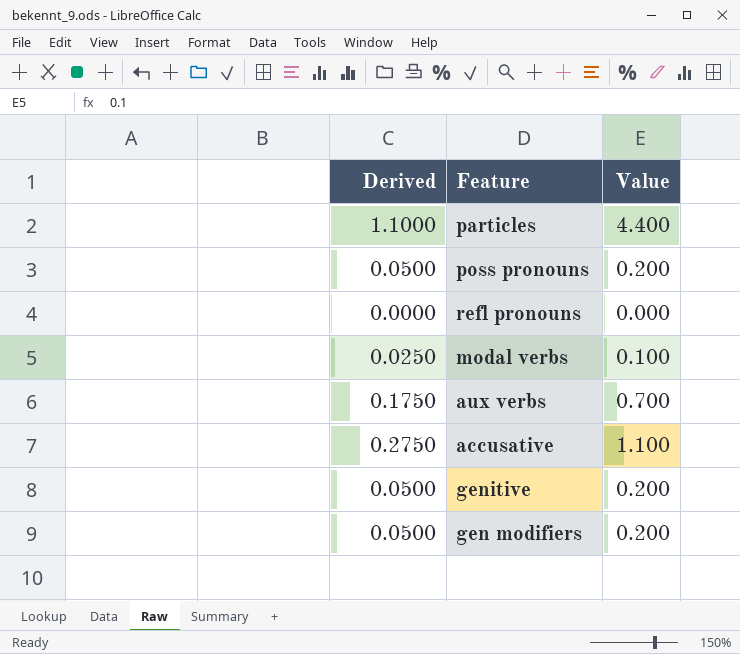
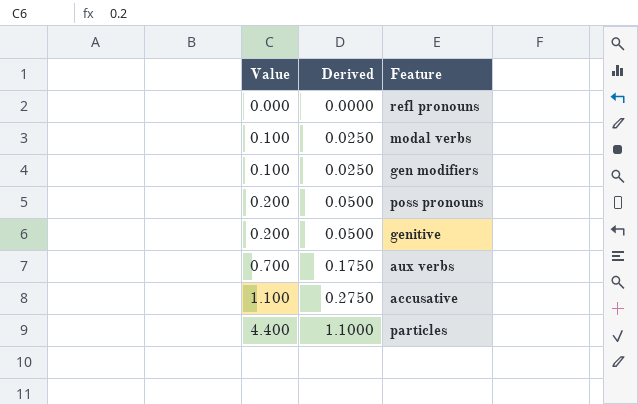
row order: none -> Value ascending
column Value | position: 3 -> 1
gen modifiers | Value: 0.200 -> 0.100
gen modifiers | Derived: 0.0500 -> 0.0250

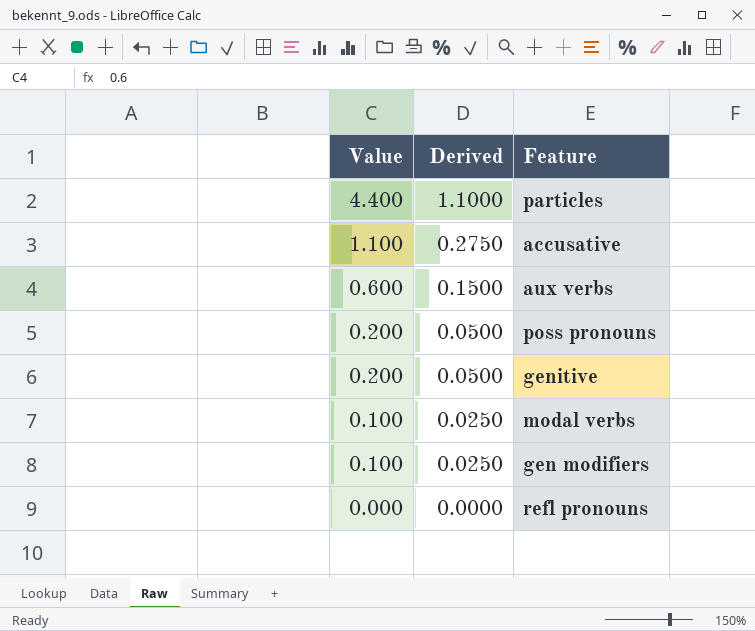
row order: Value ascending -> Value descending
aux verbs | Value: 0.700 -> 0.600
aux verbs | Derived: 0.1750 -> 0.1500

